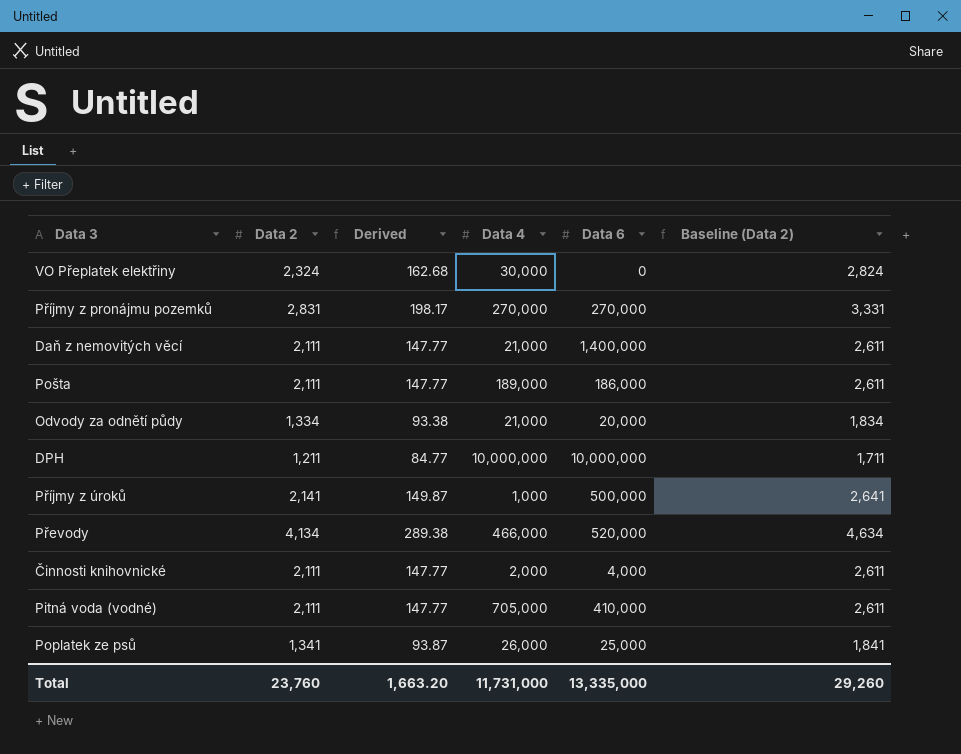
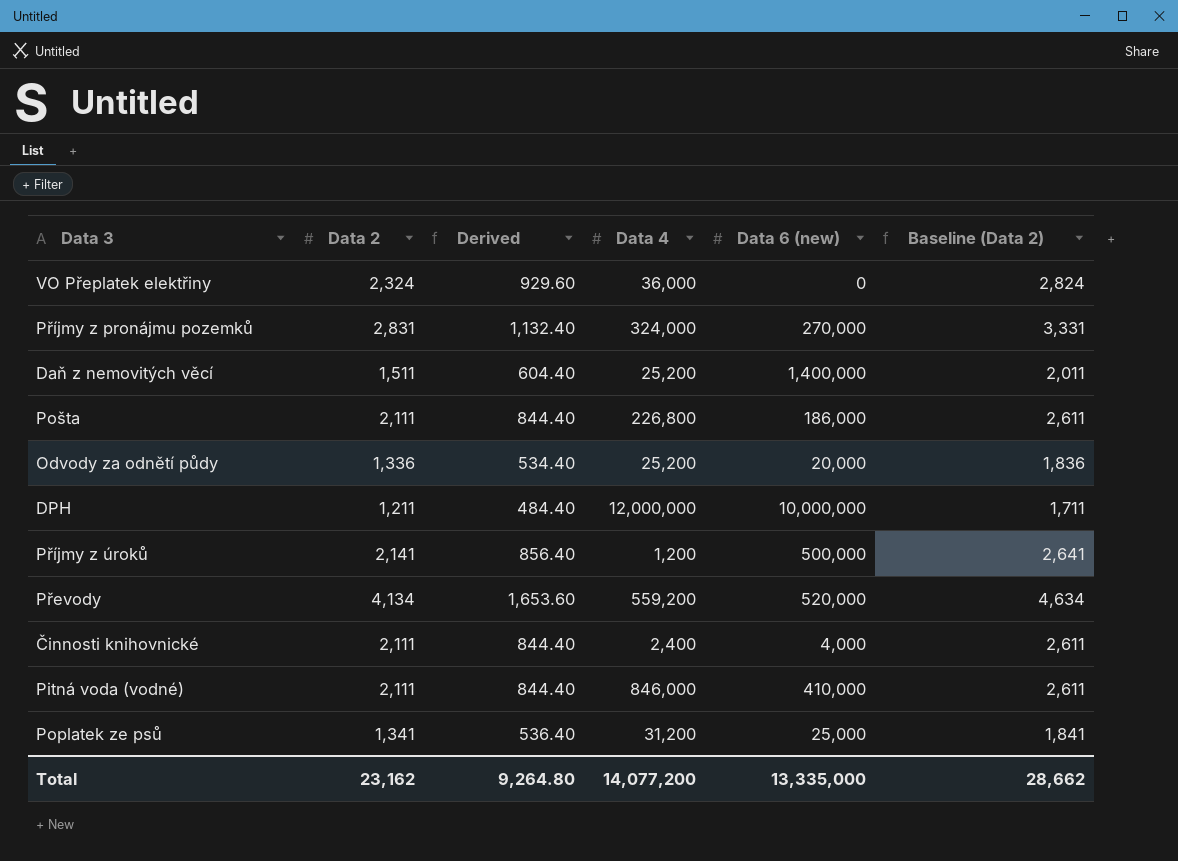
column Derived | formula: [Data 2] * 0.07 -> [Data 2] * 0.4
column name: Data 6 -> Data 6 (new)
VO Přeplatek elektřiny | Data 4: 30,000 -> 36,000
Příjmy z pronájmu pozemků | Data 4: 270,000 -> 324,000
Daň z nemovitých věcí | Data 2: 2,111 -> 1,511
Daň z nemovitých věcí | Data 4: 21,000 -> 25,200
Daň z nemovitých věcí | Baseline (Data 2): 2,611 -> 2,011
Pošta | Data 4: 189,000 -> 226,800
Odvody za odnětí půdy | Data 2: 1,334 -> 1,336
Odvody za odnětí půdy | Data 4: 21,000 -> 25,200
Odvody za odnětí půdy | Baseline (Data 2): 1,834 -> 1,836
DPH | Data 4: 10,000,000 -> 12,000,000
Příjmy z úroků | Data 4: 1,000 -> 1,200
Převody | Data 4: 466,000 -> 559,200
Činnosti knihovnické | Data 4: 2,000 -> 2,400
Pitná voda (vodné) | Data 4: 705,000 -> 846,000
Poplatek ze psů | Data 4: 26,000 -> 31,200
Total | Data 2: 23,760 -> 23,162
Total | Derived: 1,663.20 -> 9,264.80
Total | Data 4: 11,731,000 -> 14,077,200
Total | Baseline (Data 2): 29,260 -> 28,662

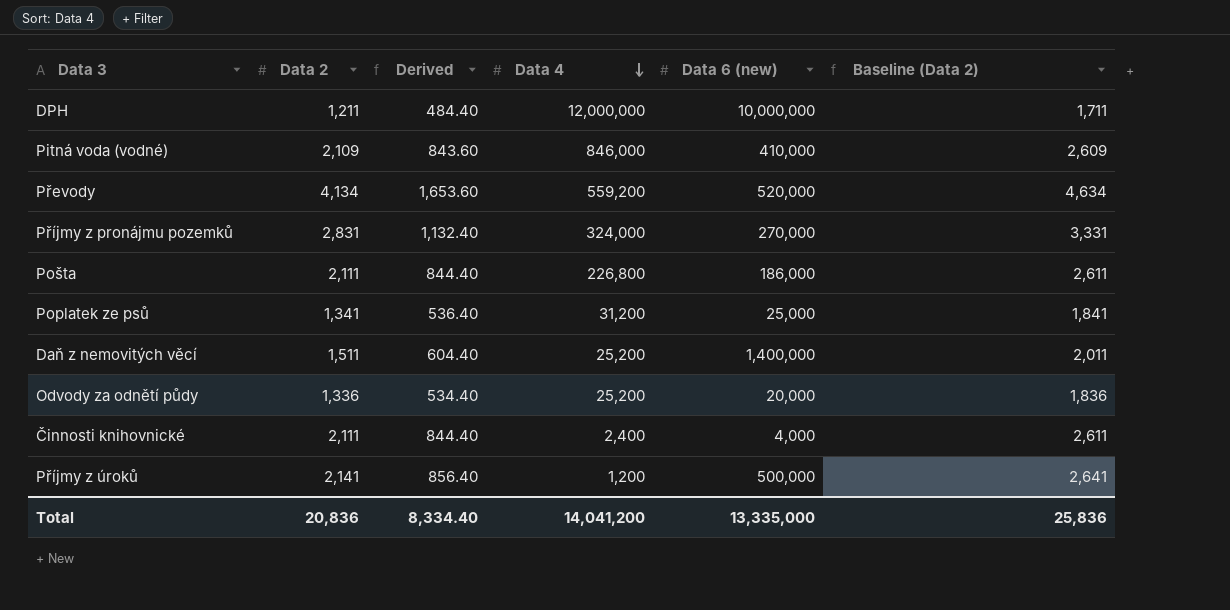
row order: none -> Data 4 descending
row VO Přeplatek elektřiny: 2,324 | 929.60 | 36,000 | 0 | 2,824 -> none
Pitná voda (vodné) | Data 2: 2,111 -> 2,109
Pitná voda (vodné) | Derived: 844.40 -> 843.60
Pitná voda (vodné) | Baseline (Data 2): 2,611 -> 2,609
Total | Data 2: 23,162 -> 20,836
Total | Derived: 9,264.80 -> 8,334.40
Total | Data 4: 14,077,200 -> 14,041,200
Total | Baseline (Data 2): 28,662 -> 25,836

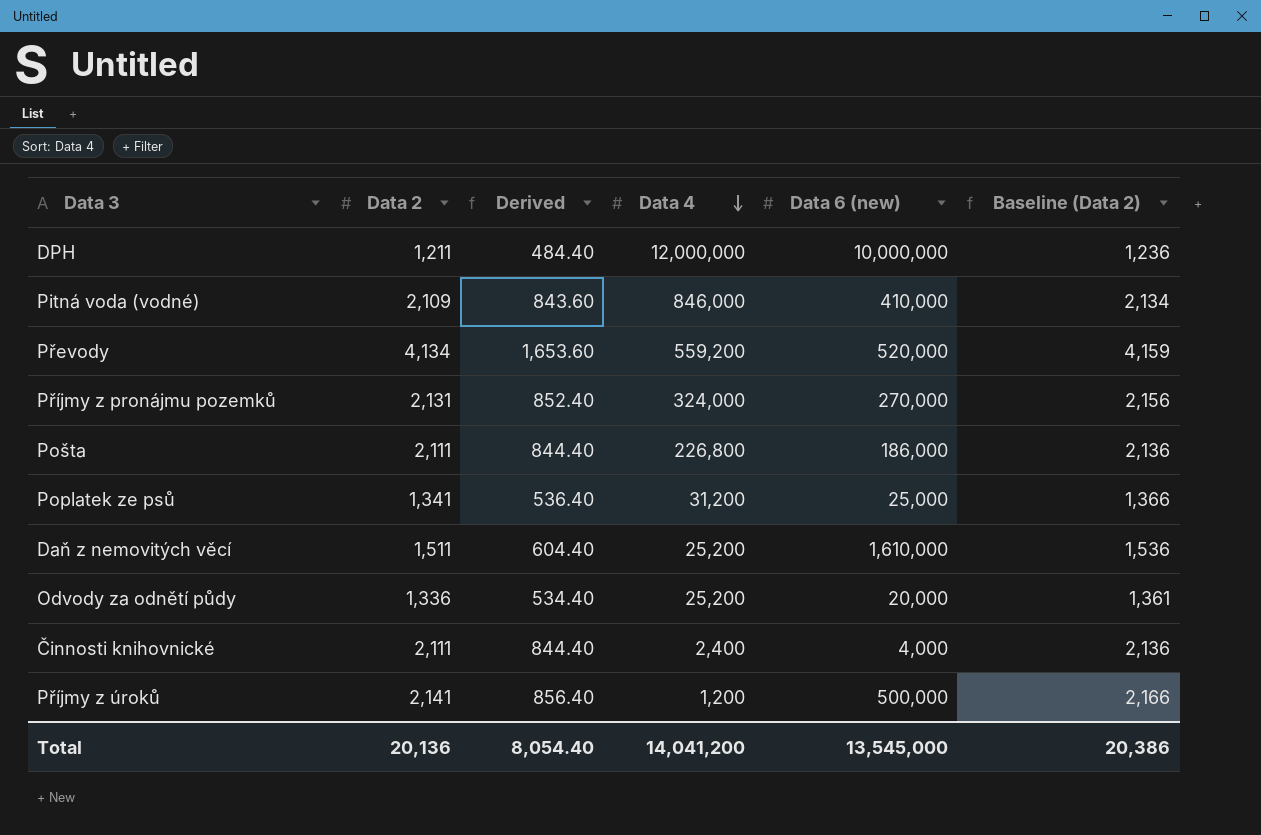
column Baseline (Data 2) | formula: [Data 2] + 500 -> [Data 2] + 25
Příjmy z pronájmu pozemků | Data 2: 2,831 -> 2,131
Příjmy z pronájmu pozemků | Derived: 1,132.40 -> 852.40
Daň z nemovitých věcí | Data 6 (new): 1,400,000 -> 1,610,000
Total | Data 2: 20,836 -> 20,136
Total | Derived: 8,334.40 -> 8,054.40
Total | Data 6 (new): 13,335,000 -> 13,545,000
Total | Baseline (Data 2): 25,836 -> 20,386

